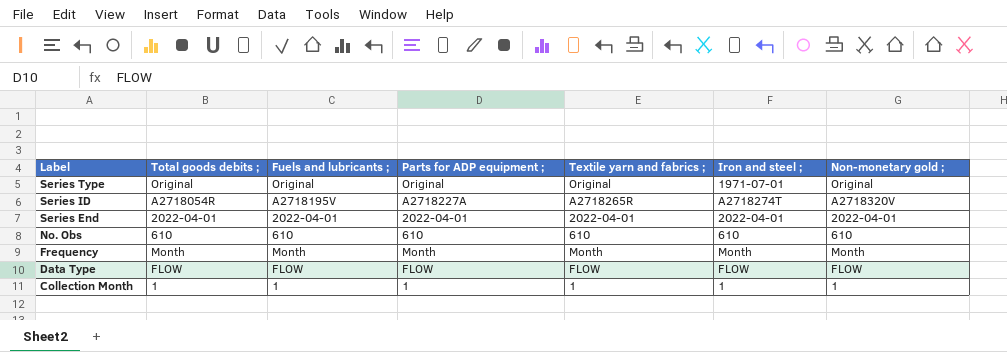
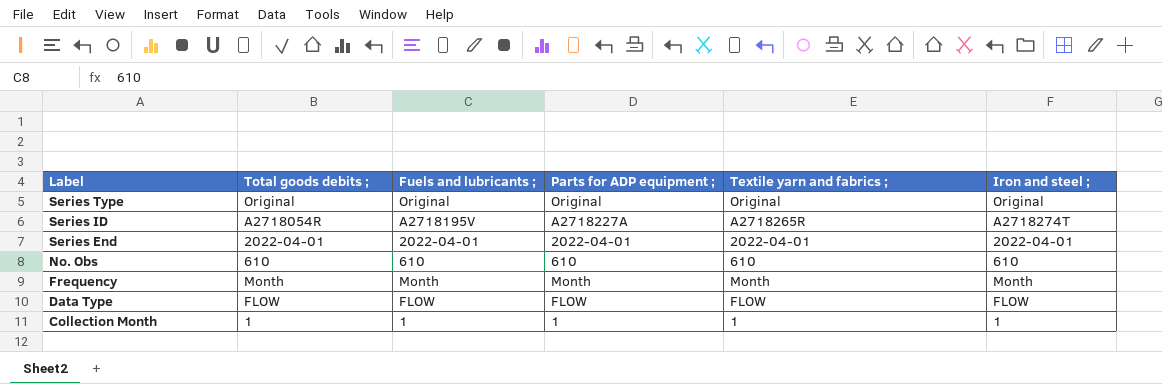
column Non-monetary gold ; | position: 7 -> none
Series Type | Iron and steel ;: 1971-07-01 -> Original

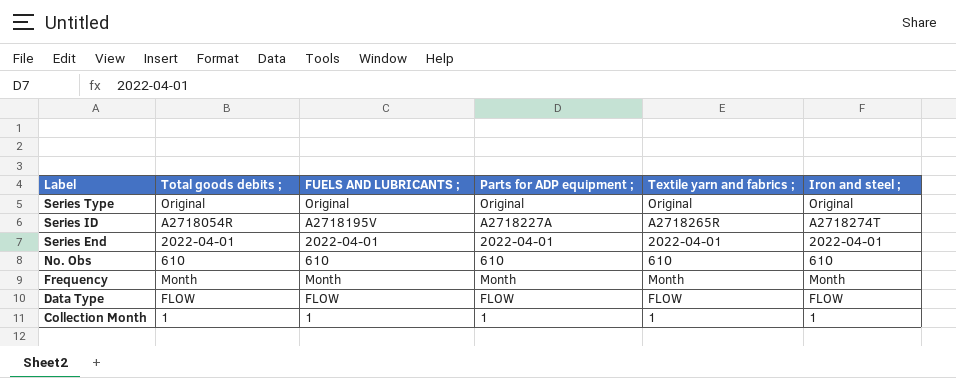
column name: Fuels and lubricants ; -> FUELS AND LUBRICANTS ;

